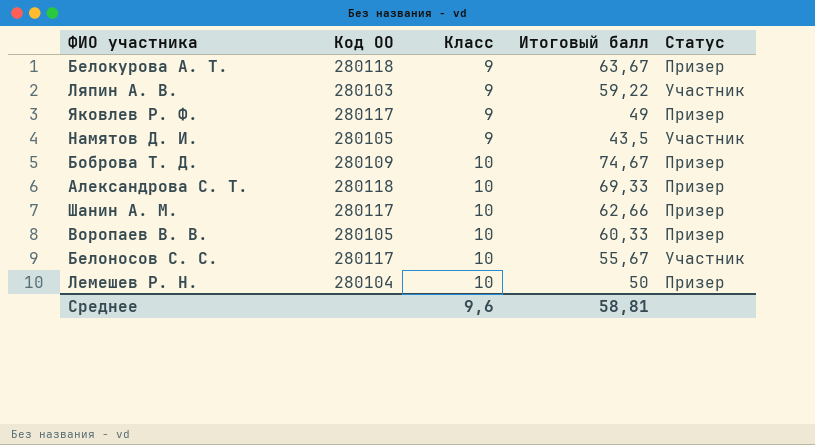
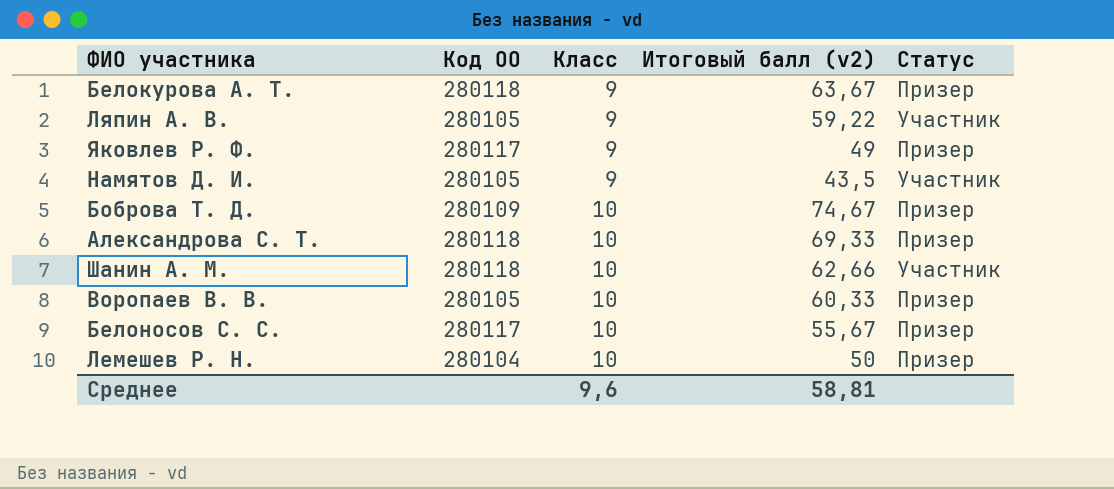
column name: Итоговый балл -> Итоговый балл (v2)
Ляпин А. В. | Код ОО: 280103 -> 280105
Шанин А. М. | Код ОО: 280117 -> 280118
Шанин А. М. | Статус: Призер -> Участник
Белоносов С. С. | Статус: Участник -> Призер

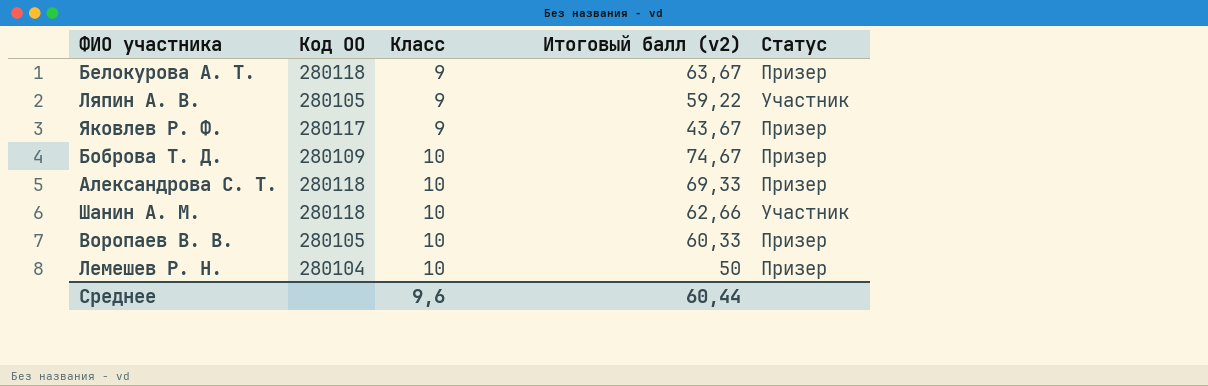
row Намятов Д. И.: 280105 | 9 | 43,5 | Участник -> none
row Белоносов С. С.: 280117 | 10 | 55,67 | Призер -> none
Яковлев Р. Ф. | Итоговый балл (v2): 49 -> 43,67
Среднее | Итоговый балл (v2): 58,81 -> 60,44

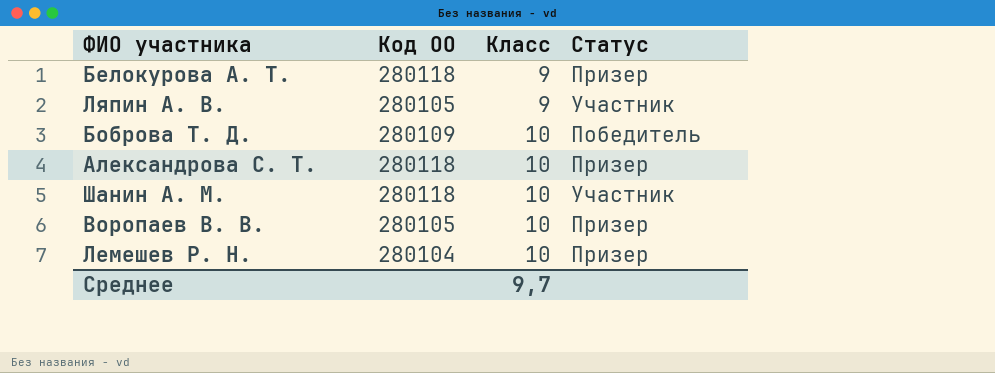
column Итоговый балл (v2) | position: 4 -> none
row Яковлев Р. Ф.: 280117 | 9 | 43,67 | Призер -> none
Боброва Т. Д. | Статус: Призер -> Победитель
Среднее | Класс: 9,6 -> 9,7

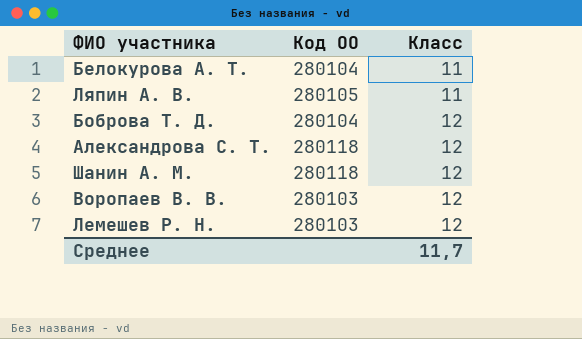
column Статус | position: 4 -> none
Белокурова А. Т. | Код ОО: 280118 -> 280104
Белокурова А. Т. | Класс: 9 -> 11
Ляпин А. В. | Класс: 9 -> 11
Боброва Т. Д. | Код ОО: 280109 -> 280104
Боброва Т. Д. | Класс: 10 -> 12
Александрова С. Т. | Класс: 10 -> 12
Шанин А. М. | Класс: 10 -> 12
Воропаев В. В. | Код ОО: 280105 -> 280103
Воропаев В. В. | Класс: 10 -> 12
Лемешев Р. Н. | Код ОО: 280104 -> 280103
Лемешев Р. Н. | Класс: 10 -> 12
Среднее | Класс: 9,7 -> 11,7

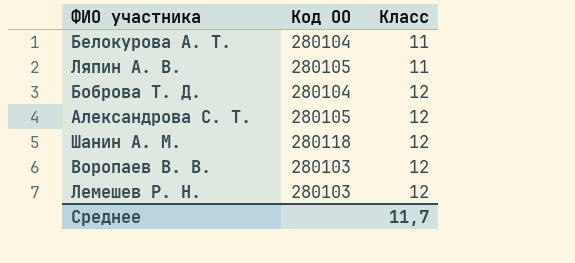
Александрова С. Т. | Код ОО: 280118 -> 280105

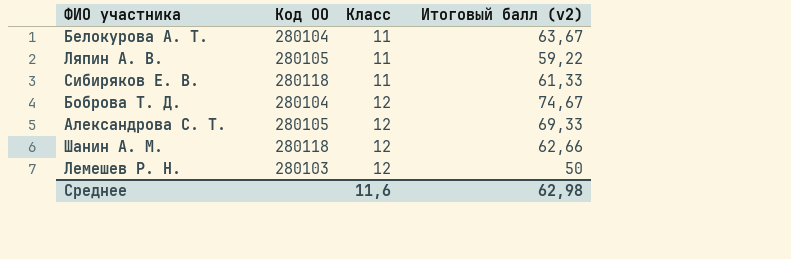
column Итоговый балл (v2) | position: none -> 4
row Воропаев В. В.: 280103 | 12 -> none
row Сибиряков Е. В.: none -> 280118 | 11 | 61,33
Среднее | Класс: 11,7 -> 11,6

